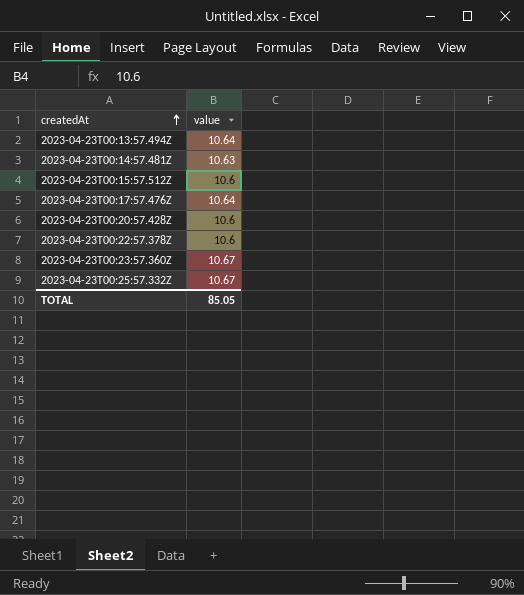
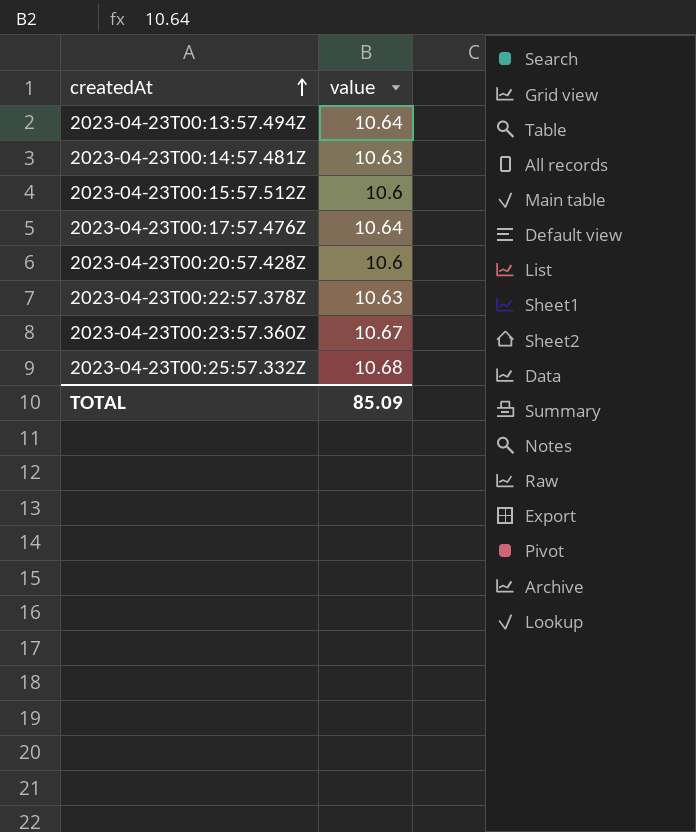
2023-04-23T00:22:57.378Z | value: 10.6 -> 10.63
2023-04-23T00:25:57.332Z | value: 10.67 -> 10.68
TOTAL | value: 85.05 -> 85.09

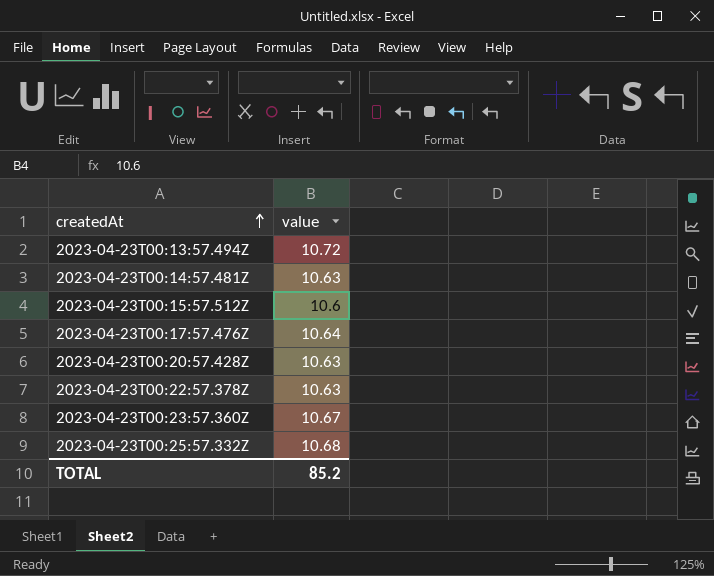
2023-04-23T00:13:57.494Z | value: 10.64 -> 10.72
2023-04-23T00:20:57.428Z | value: 10.6 -> 10.63
TOTAL | value: 85.09 -> 85.2

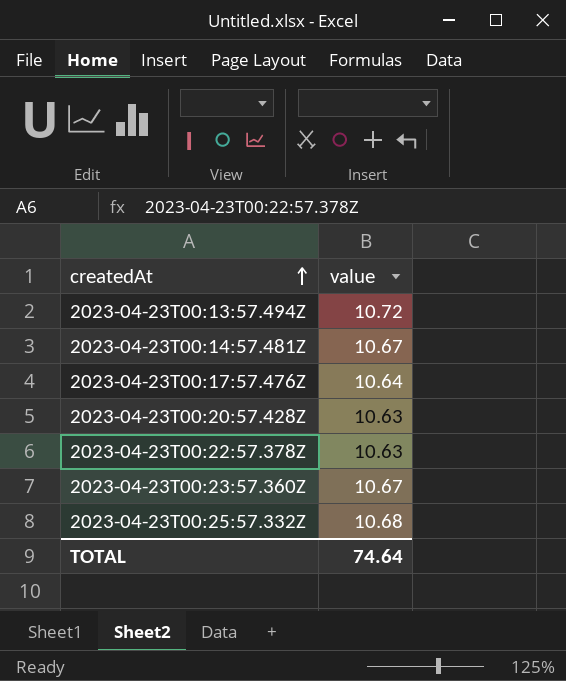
row 2023-04-23T00:15:57.512Z: 10.6 -> none
2023-04-23T00:14:57.481Z | value: 10.63 -> 10.67
TOTAL | value: 85.2 -> 74.64

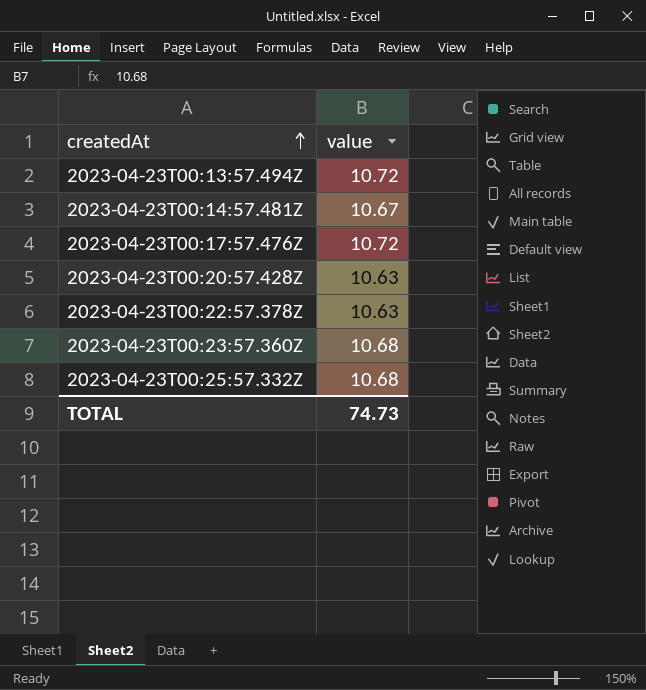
2023-04-23T00:17:57.476Z | value: 10.64 -> 10.72
2023-04-23T00:23:57.360Z | value: 10.67 -> 10.68
TOTAL | value: 74.64 -> 74.73

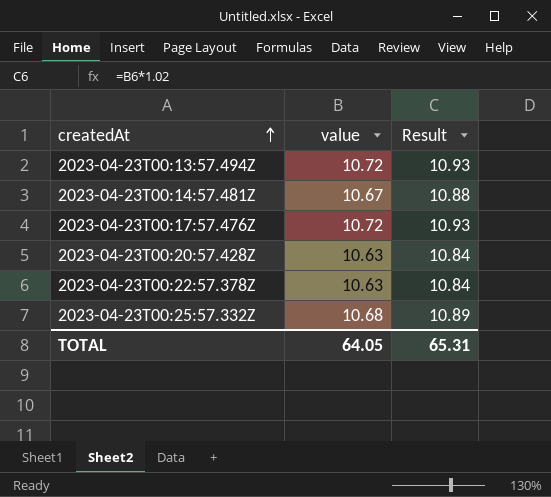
column Result | formula: none -> [value] * 1.02
row 2023-04-23T00:23:57.360Z: 10.68 -> none
TOTAL | value: 74.73 -> 64.05

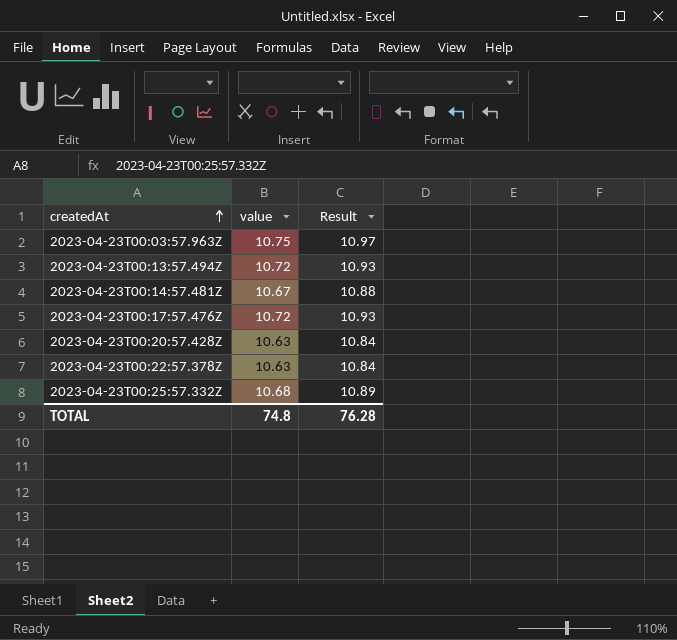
row 2023-04-23T00:03:57.963Z: none -> 10.75 | 10.97
TOTAL | value: 64.05 -> 74.8
TOTAL | Result: 65.31 -> 76.28

